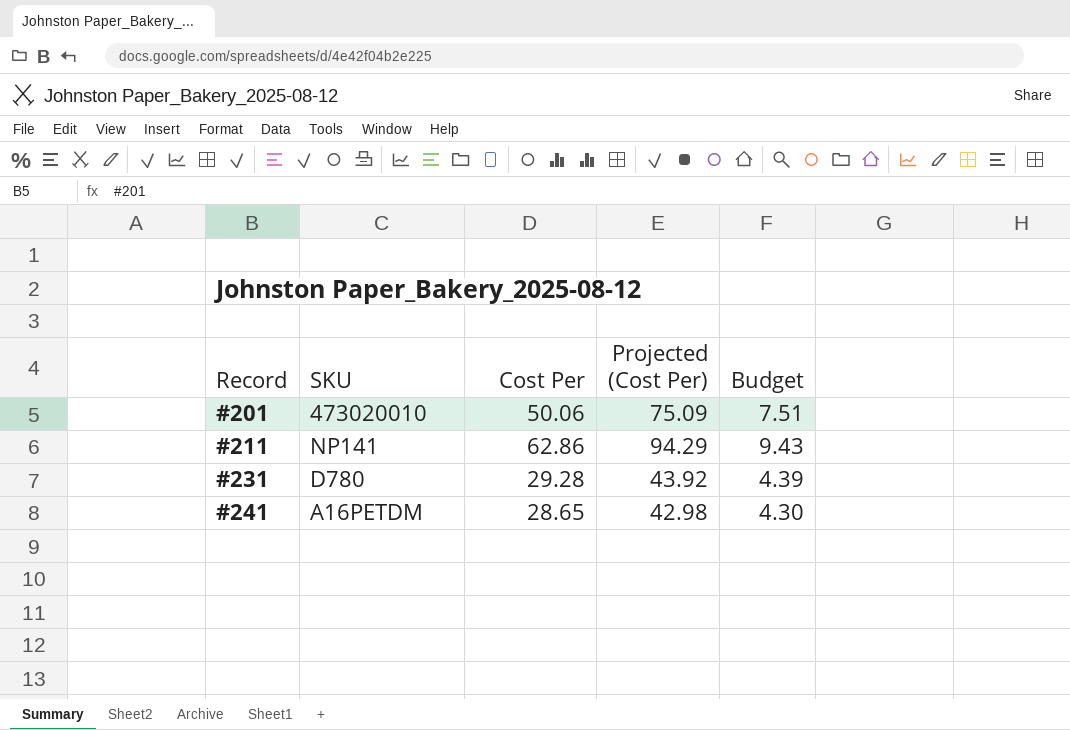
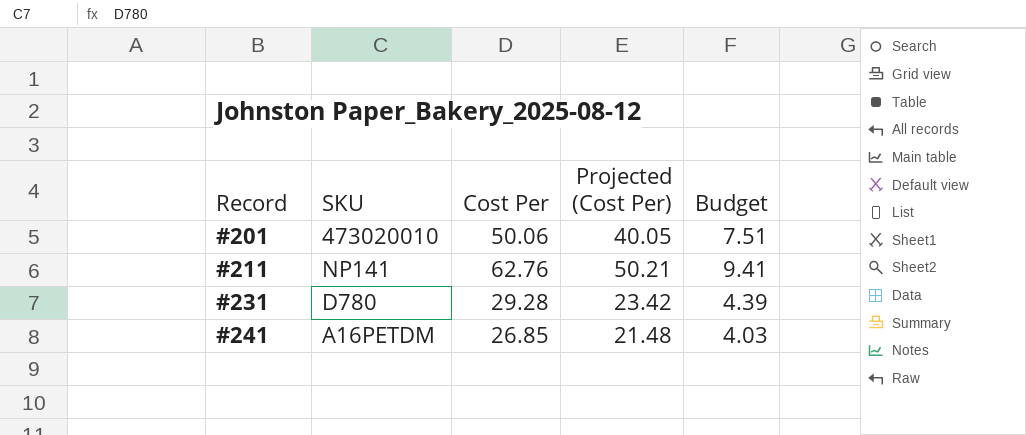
column Projected (Cost Per) | formula: [Cost Per] * 1.5 -> [Cost Per] * 0.8
#211 | Cost Per: 62.86 -> 62.76
#211 | Budget: 9.43 -> 9.41
#241 | Cost Per: 28.65 -> 26.85
#241 | Budget: 4.30 -> 4.03

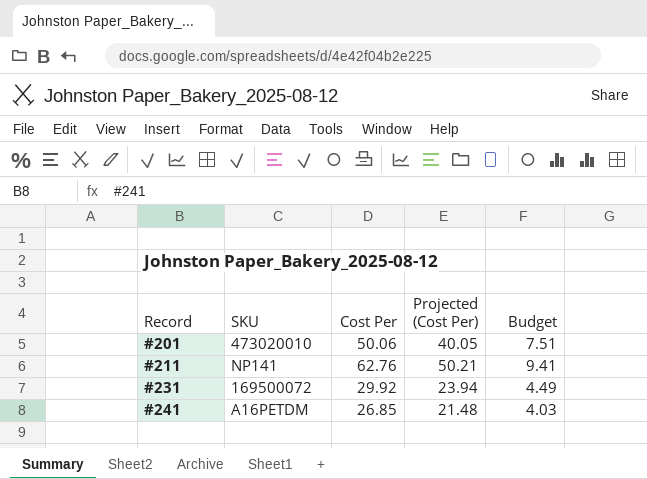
#231 | SKU: D780 -> 169500072
#231 | Cost Per: 29.28 -> 29.92
#231 | Projected (Cost Per): 23.42 -> 23.94
#231 | Budget: 4.39 -> 4.49

